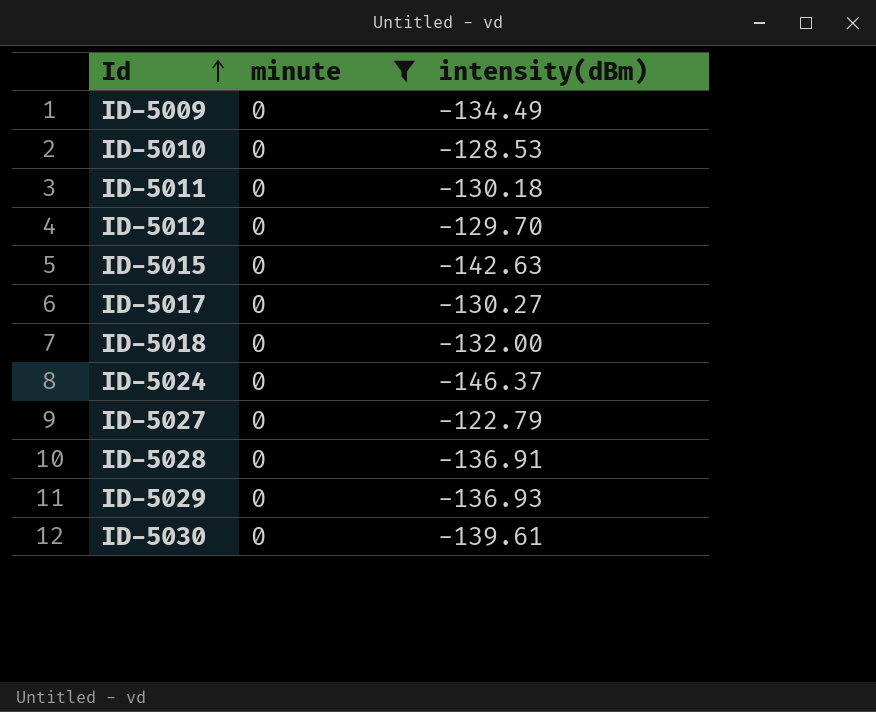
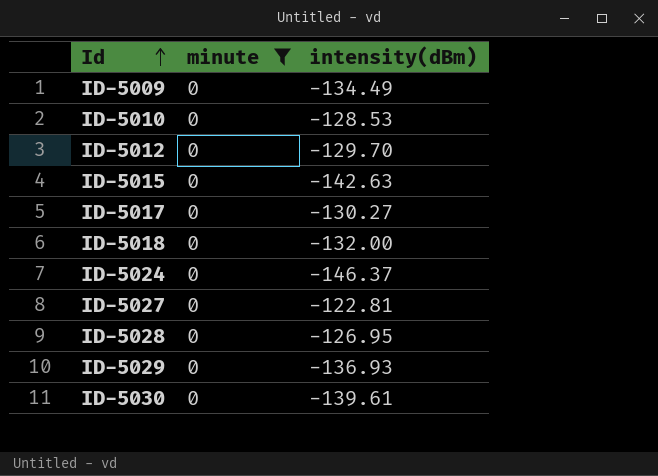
row ID-5011: 0 | -130.18 -> none
ID-5027 | intensity(dBm): -122.79 -> -122.81
ID-5028 | intensity(dBm): -136.91 -> -126.95

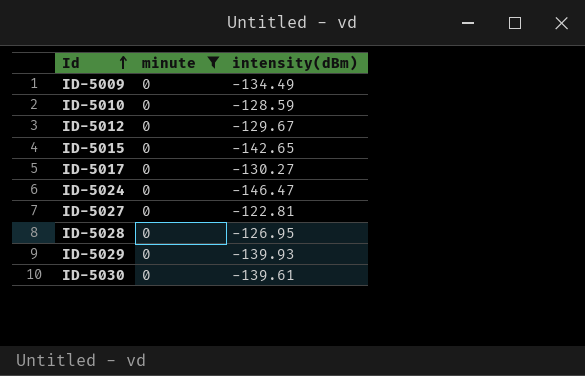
row ID-5018: 0 | -132.00 -> none
ID-5010 | intensity(dBm): -128.53 -> -128.59
ID-5012 | intensity(dBm): -129.70 -> -129.67
ID-5015 | intensity(dBm): -142.63 -> -142.65
ID-5024 | intensity(dBm): -146.37 -> -146.47
ID-5029 | intensity(dBm): -136.93 -> -139.93

